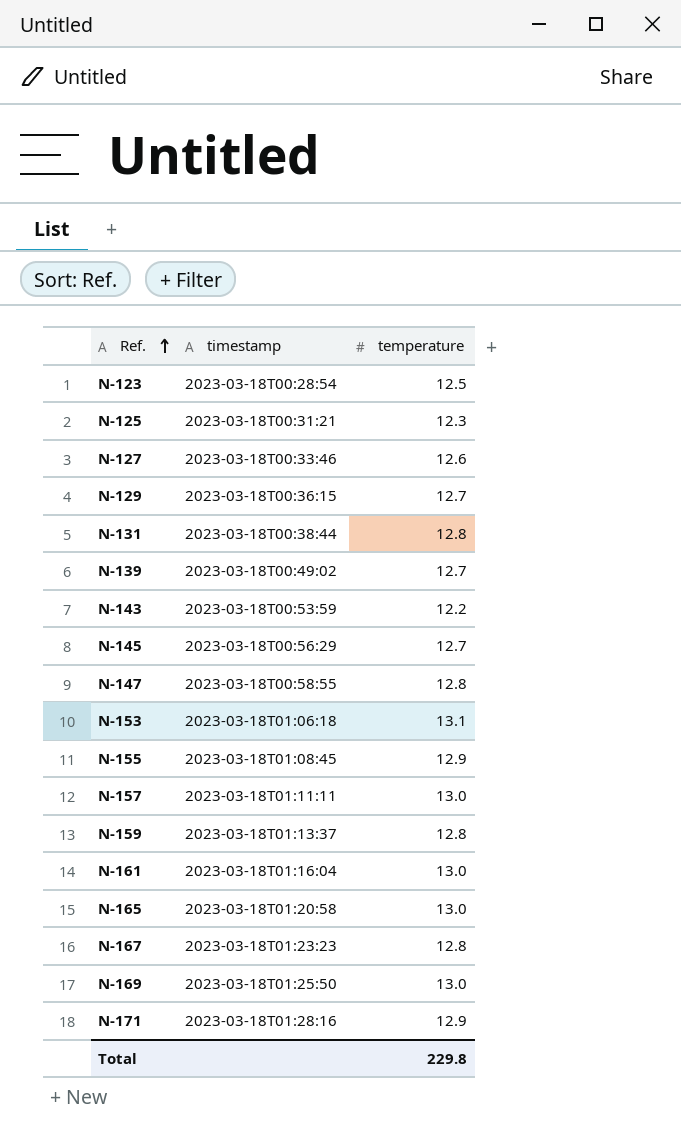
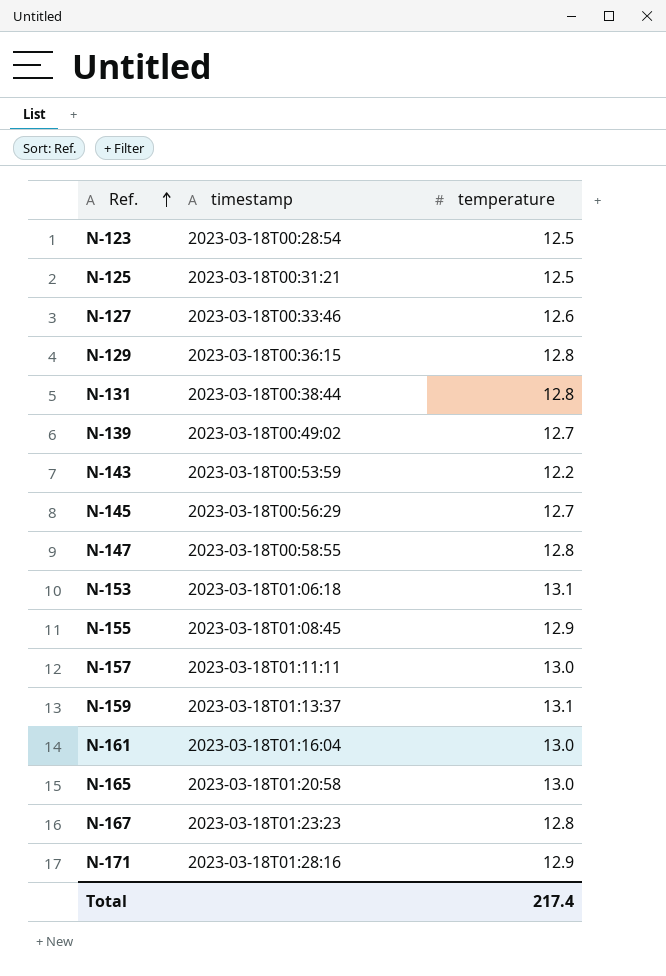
row N-169: 2023-03-18T01:25:50 | 13.0 -> none
N-125 | temperature: 12.3 -> 12.5
N-129 | temperature: 12.7 -> 12.8
N-159 | temperature: 12.8 -> 13.1
Total | temperature: 229.8 -> 217.4

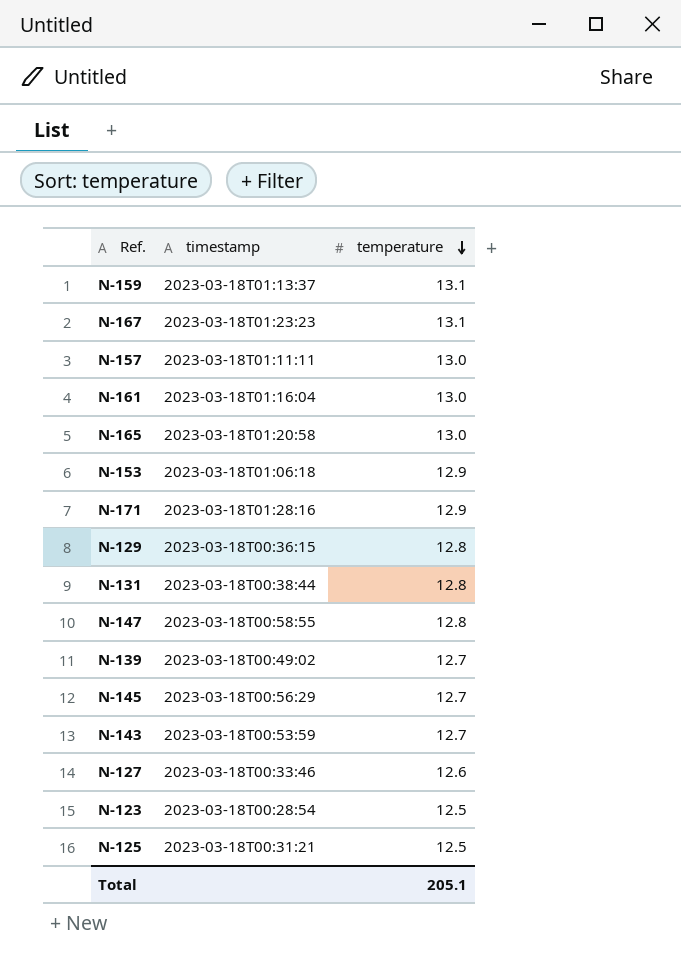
row order: Ref. ascending -> temperature descending
row N-155: 2023-03-18T01:08:45 | 12.9 -> none
N-167 | temperature: 12.8 -> 13.1
N-153 | temperature: 13.1 -> 12.9
N-143 | temperature: 12.2 -> 12.7
Total | temperature: 217.4 -> 205.1

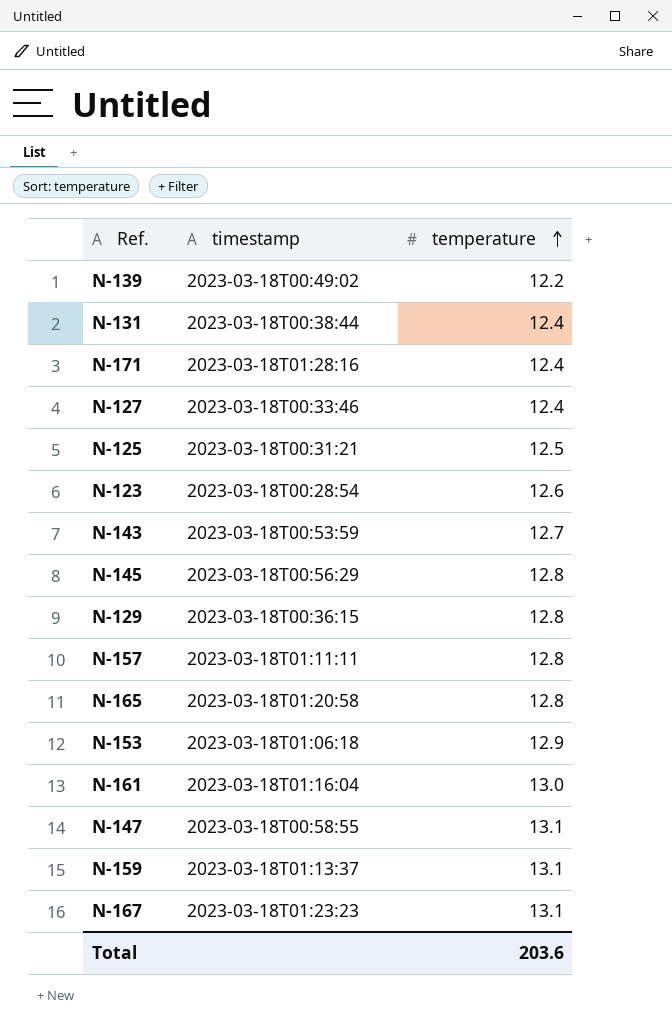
row order: temperature descending -> temperature ascending
N-139 | temperature: 12.7 -> 12.2
N-131 | temperature: 12.8 -> 12.4
N-171 | temperature: 12.9 -> 12.4
N-127 | temperature: 12.6 -> 12.4
N-123 | temperature: 12.5 -> 12.6
N-145 | temperature: 12.7 -> 12.8
N-157 | temperature: 13.0 -> 12.8
N-165 | temperature: 13.0 -> 12.8
N-147 | temperature: 12.8 -> 13.1
Total | temperature: 205.1 -> 203.6

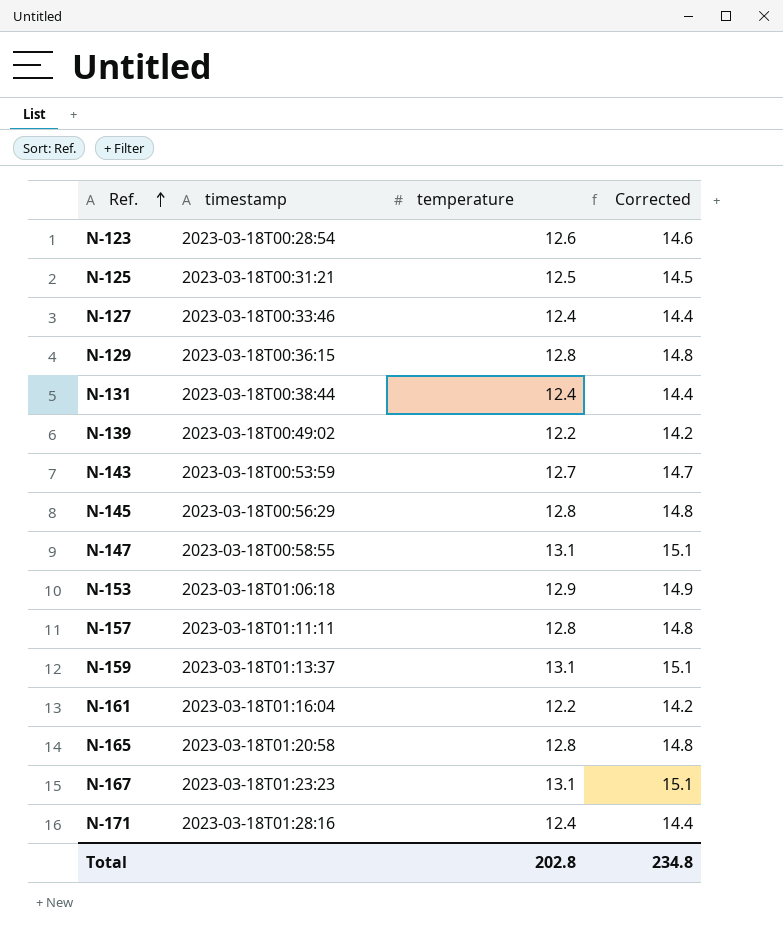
row order: temperature ascending -> Ref. ascending
column Corrected | formula: none -> [temperature] + 2
N-161 | temperature: 13.0 -> 12.2
Total | temperature: 203.6 -> 202.8

